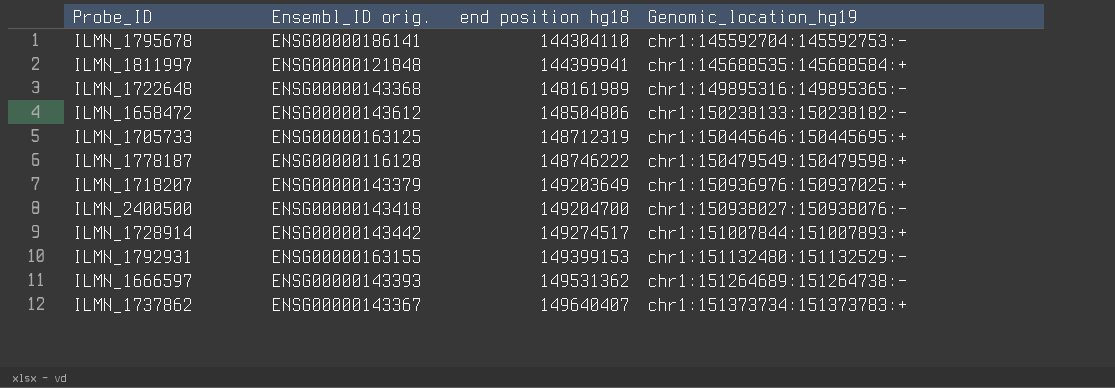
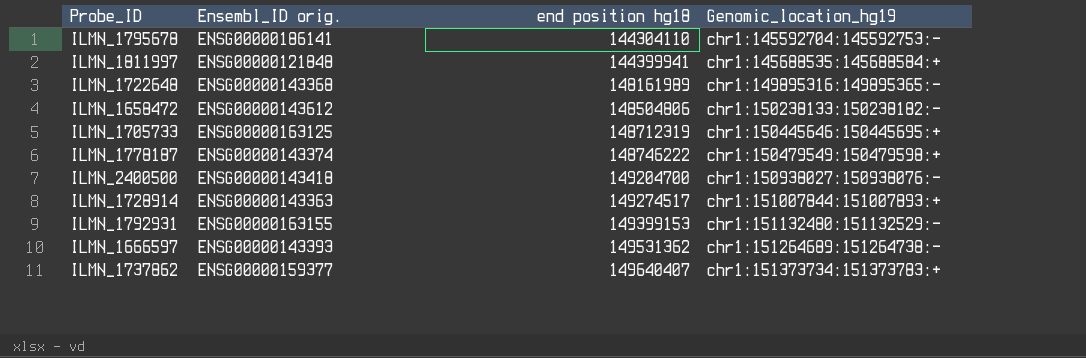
row ILMN_1718207: ENSG00000143379 | 149203649 | chr1:150936976:150937025:+ -> none
ILMN_1778187 | Ensembl_ID orig.: ENSG00000116128 -> ENSG00000143374
ILMN_1728914 | Ensembl_ID orig.: ENSG00000143442 -> ENSG00000143363
ILMN_1737862 | Ensembl_ID orig.: ENSG00000143367 -> ENSG00000159377

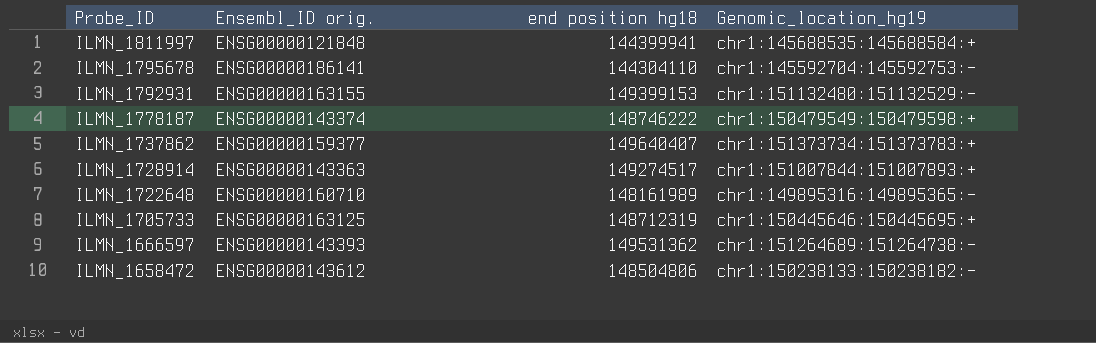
row order: end position hg18 ascending -> Probe_ID descending
row ILMN_2400500: ENSG00000143418 | 149204700 | chr1:150938027:150938076:- -> none
ILMN_1722648 | Ensembl_ID orig.: ENSG00000143368 -> ENSG00000160710

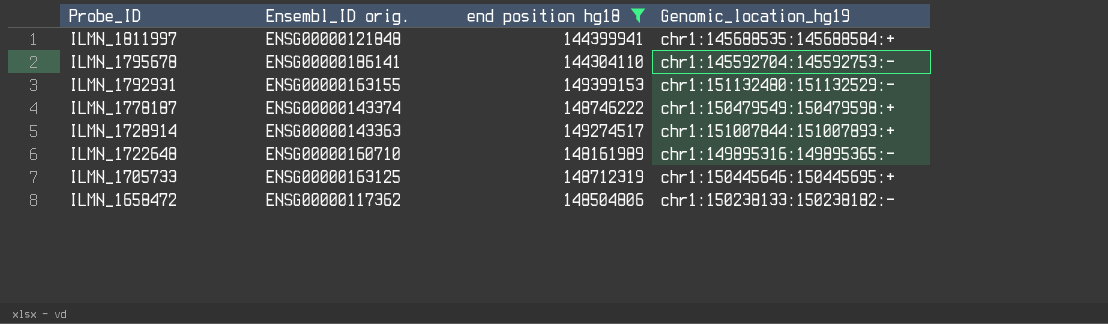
filter: none -> end position hg18 <= 149399153
ILMN_1658472 | Ensembl_ID orig.: ENSG00000143612 -> ENSG00000117362

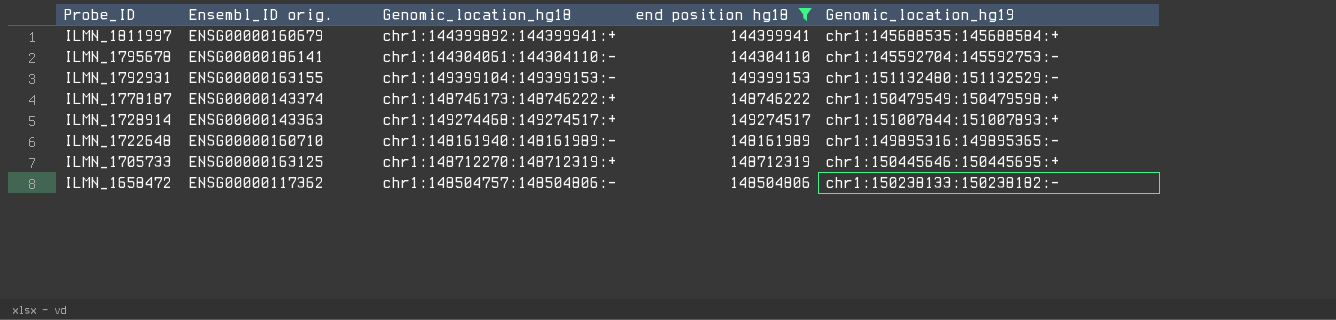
column Genomic_location_hg18 | position: none -> 3
ILMN_1811997 | Ensembl_ID orig.: ENSG00000121848 -> ENSG00000160679

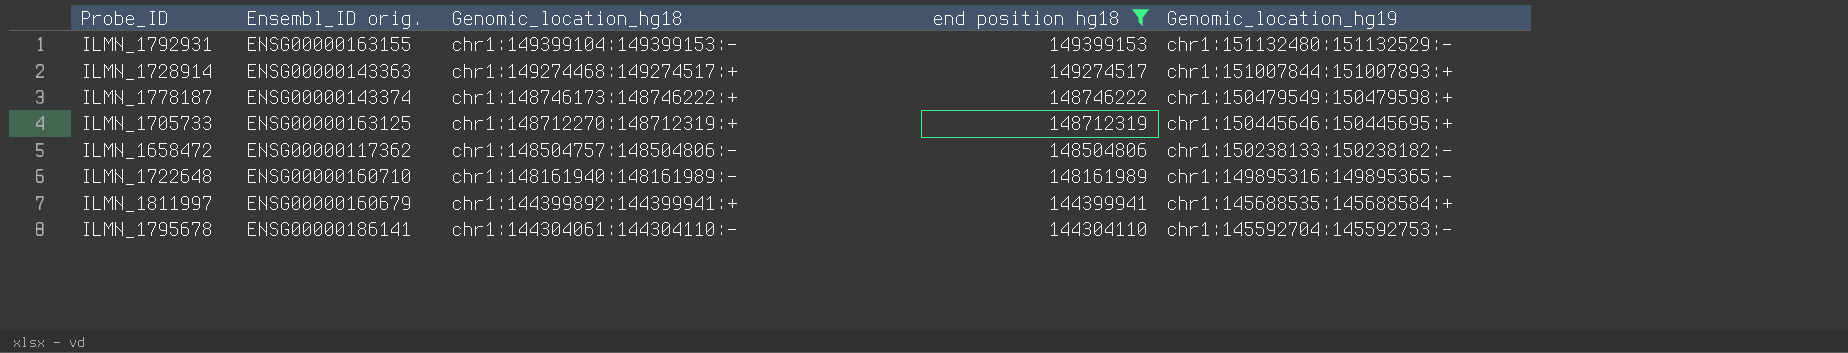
row order: Probe_ID descending -> Genomic_location_hg18 descending

